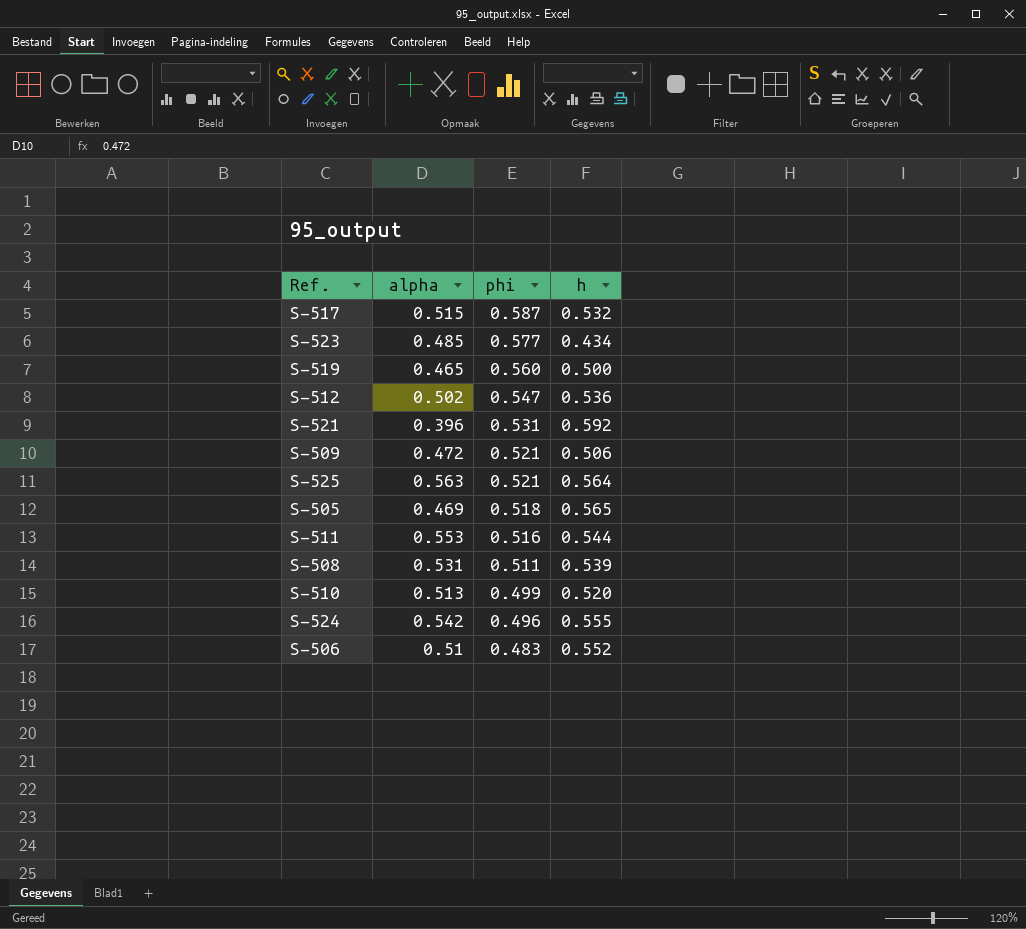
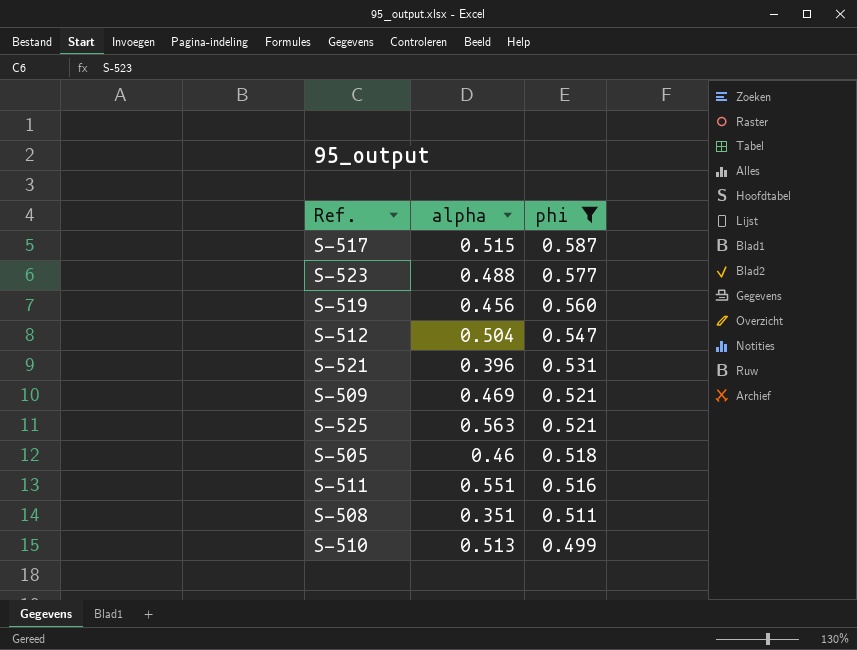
filter: none -> phi >= 0.499
column h | position: 4 -> none
S-523 | alpha: 0.485 -> 0.488
S-519 | alpha: 0.465 -> 0.456
S-512 | alpha: 0.502 -> 0.504
S-509 | alpha: 0.472 -> 0.469
S-505 | alpha: 0.469 -> 0.46
S-511 | alpha: 0.553 -> 0.551
S-508 | alpha: 0.531 -> 0.351

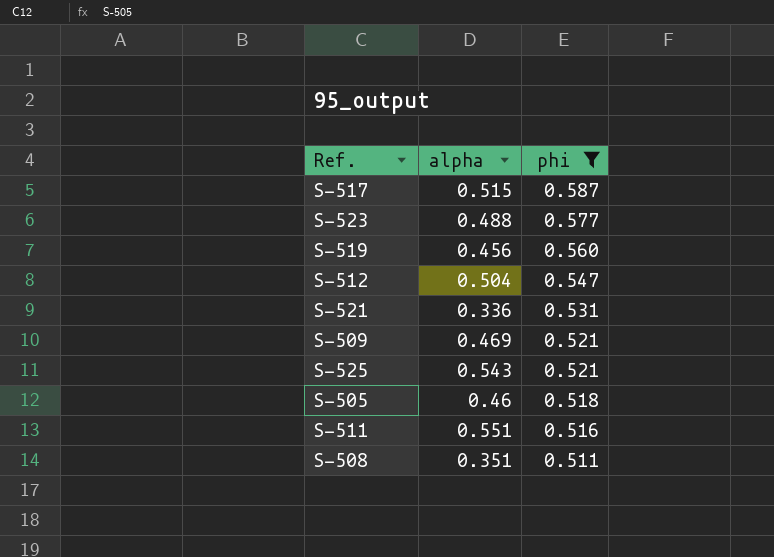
row S-510: 0.513 | 0.499 -> none
S-521 | alpha: 0.396 -> 0.336
S-525 | alpha: 0.563 -> 0.543

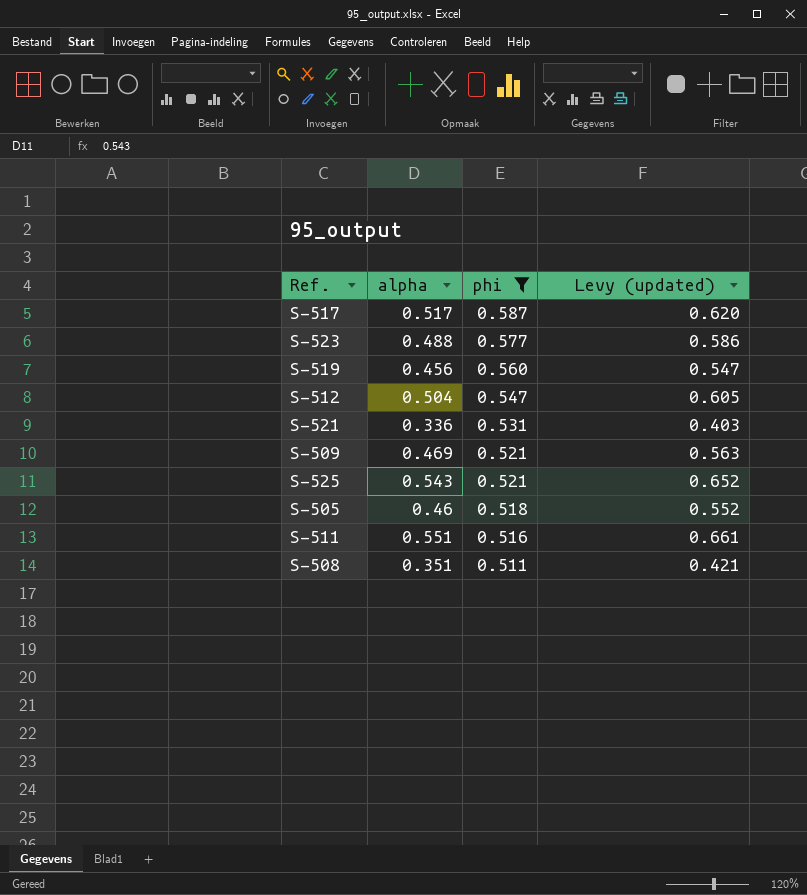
column Levy (updated) | formula: none -> [alpha] * 1.2
S-517 | alpha: 0.515 -> 0.517

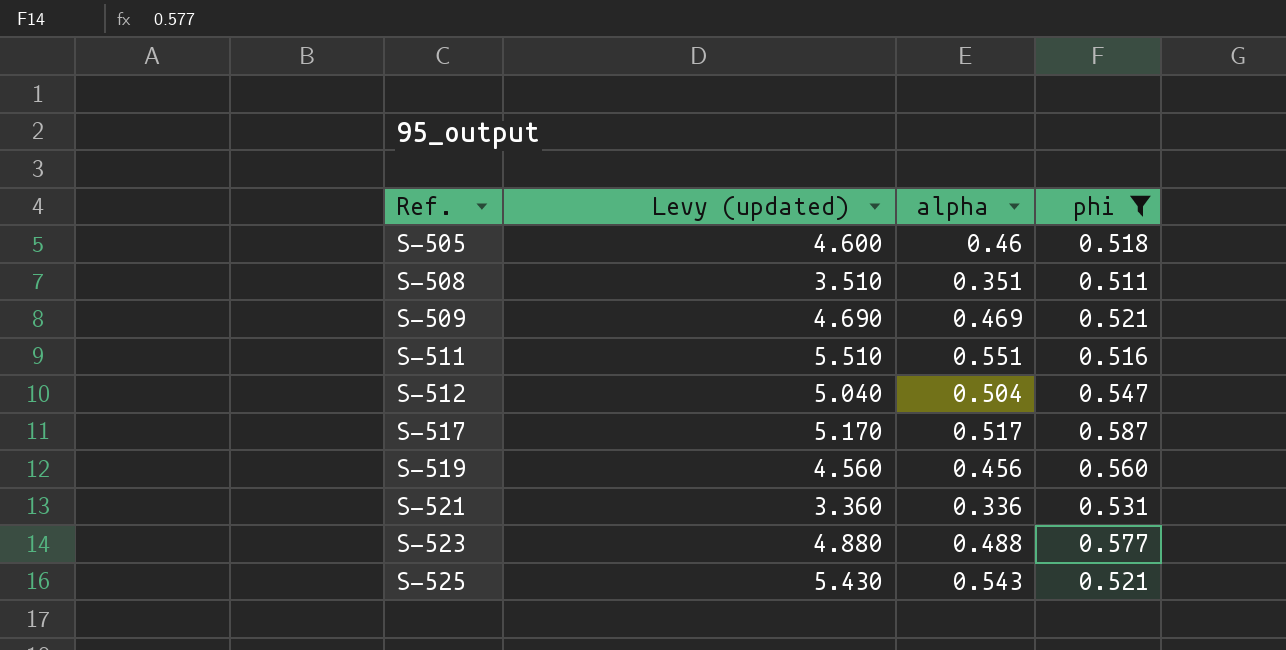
row order: phi descending -> Ref. ascending
column Levy (updated) | formula: [alpha] * 1.2 -> [alpha] * 10
column Levy (updated) | position: 4 -> 2

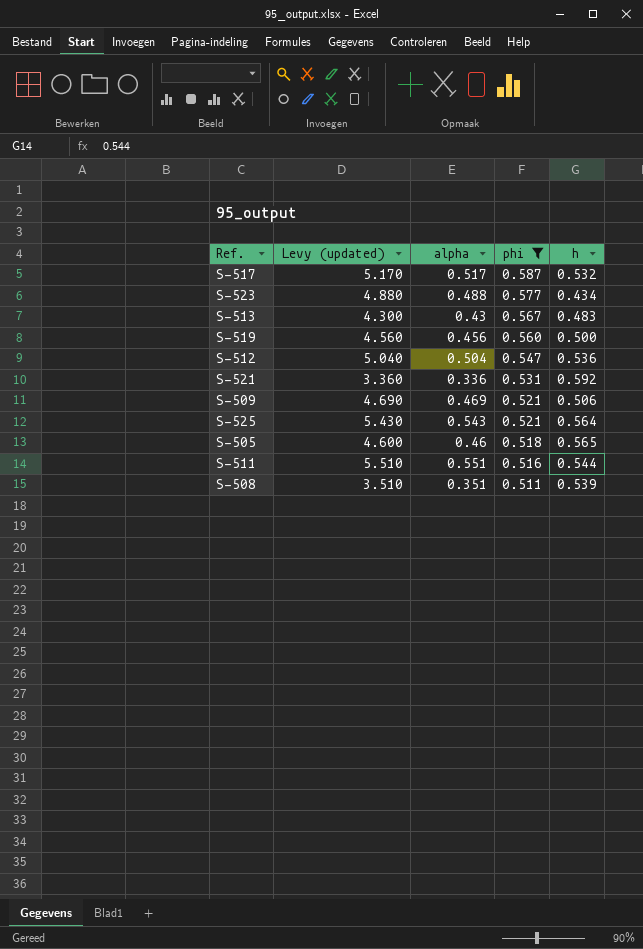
row order: Ref. ascending -> phi descending
column h | position: none -> 5
row S-513: none -> 4.300 | 0.43 | 0.567 | 0.483

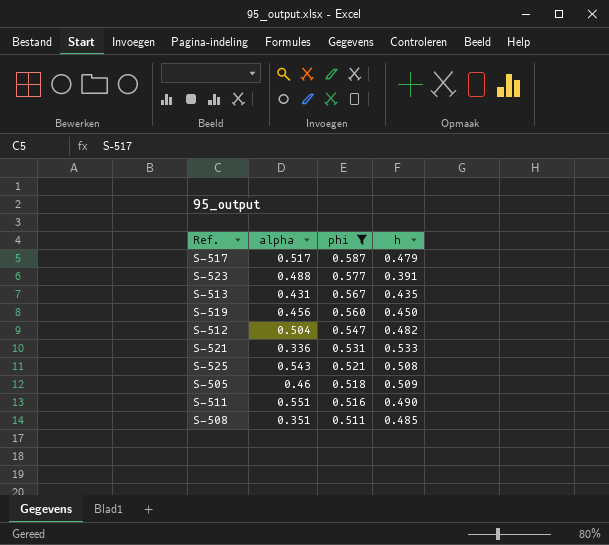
column Levy (updated) | formula: [alpha] * 10 -> none
row S-509: 4.690 | 0.469 | 0.521 | 0.506 -> none
S-517 | h: 0.532 -> 0.479
S-523 | h: 0.434 -> 0.391
S-513 | alpha: 0.43 -> 0.431
S-513 | h: 0.483 -> 0.435
S-519 | h: 0.500 -> 0.450
S-512 | h: 0.536 -> 0.482
S-521 | h: 0.592 -> 0.533
S-525 | h: 0.564 -> 0.508
S-505 | h: 0.565 -> 0.509
S-511 | h: 0.544 -> 0.490
S-508 | h: 0.539 -> 0.485

